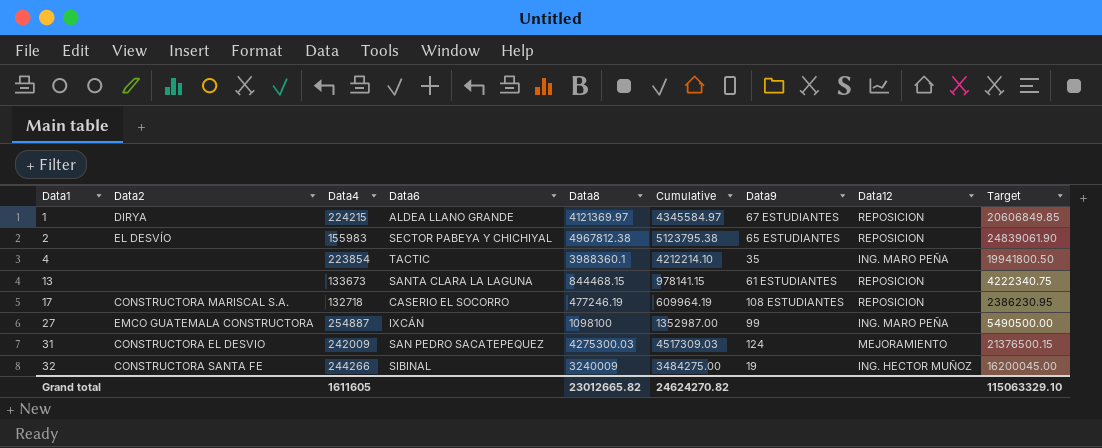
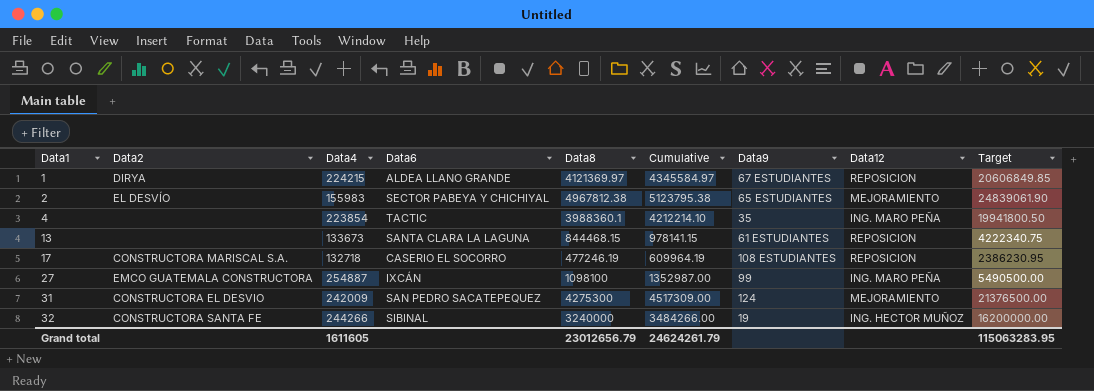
2 | Data12: REPOSICION -> MEJORAMIENTO
31 | Data8: 4275300.03 -> 4275300
31 | Cumulative: 4517309.03 -> 4517309.00
31 | Target: 21376500.15 -> 21376500.00
32 | Data8: 3240009 -> 3240000
32 | Cumulative: 3484275.00 -> 3484266.00
32 | Target: 16200045.00 -> 16200000.00
Grand total | Data8: 23012665.82 -> 23012656.79
Grand total | Cumulative: 24624270.82 -> 24624261.79
Grand total | Target: 115063329.10 -> 115063283.95

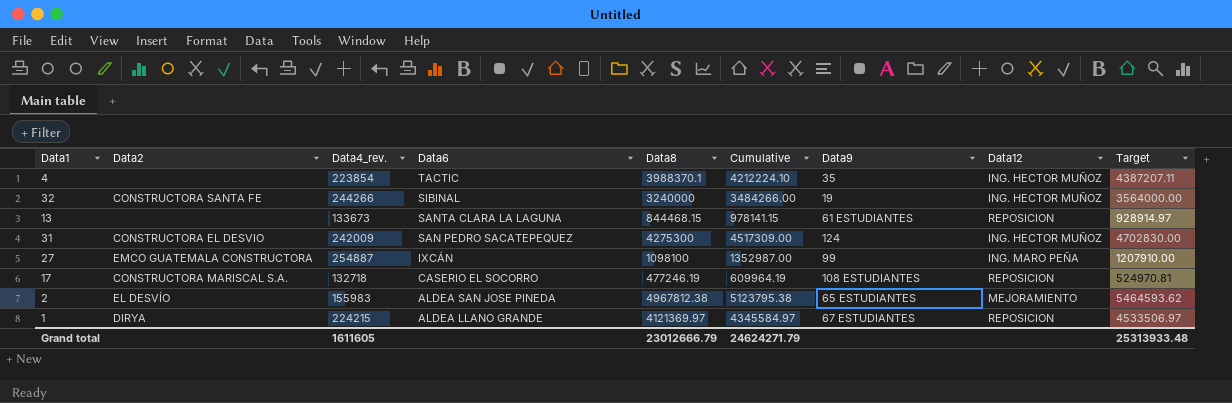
row order: Data1 ascending -> Data6 descending
column name: Data4 -> Data4_rev.
column Target | formula: [Data8] * 5 -> [Data8] * 1.1
4 | Data8: 3988360.1 -> 3988370.1
4 | Cumulative: 4212214.10 -> 4212224.10
4 | Data12: ING. MARO PEÑA -> ING. HECTOR MUÑOZ
31 | Data12: MEJORAMIENTO -> ING. HECTOR MUÑOZ
2 | Data6: SECTOR PABEYA Y CHICHIYAL -> ALDEA SAN JOSE PINEDA
Grand total | Data8: 23012656.79 -> 23012666.79
Grand total | Cumulative: 24624261.79 -> 24624271.79
Grand total | Target: 115063283.95 -> 25313933.48

